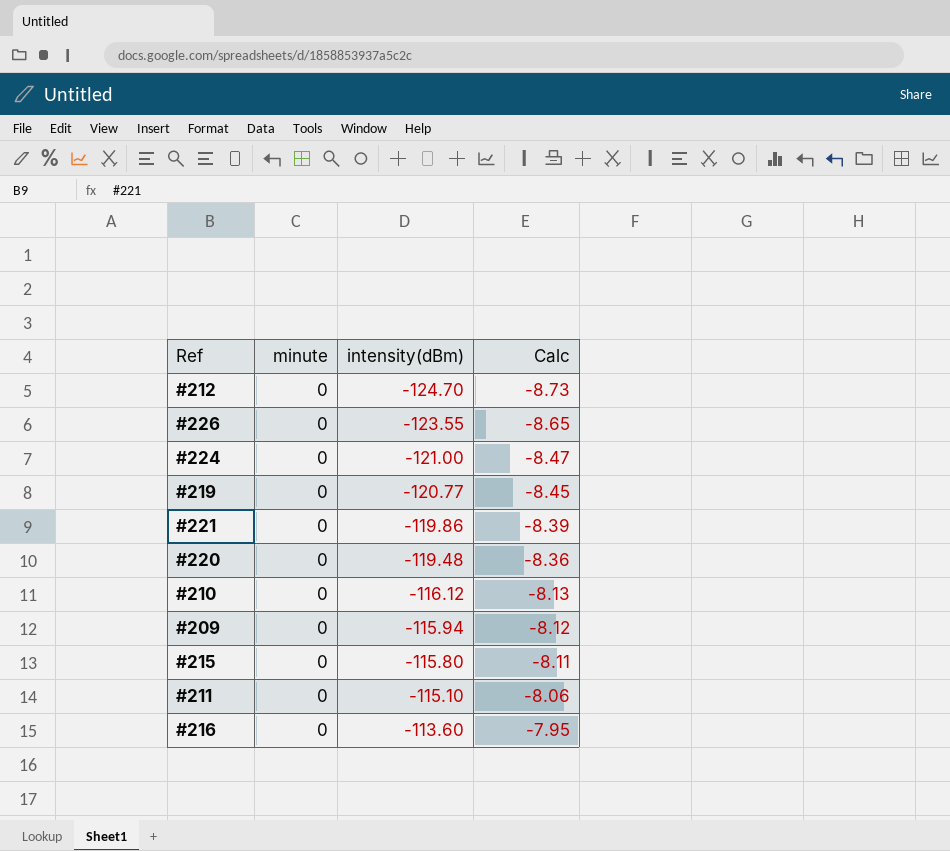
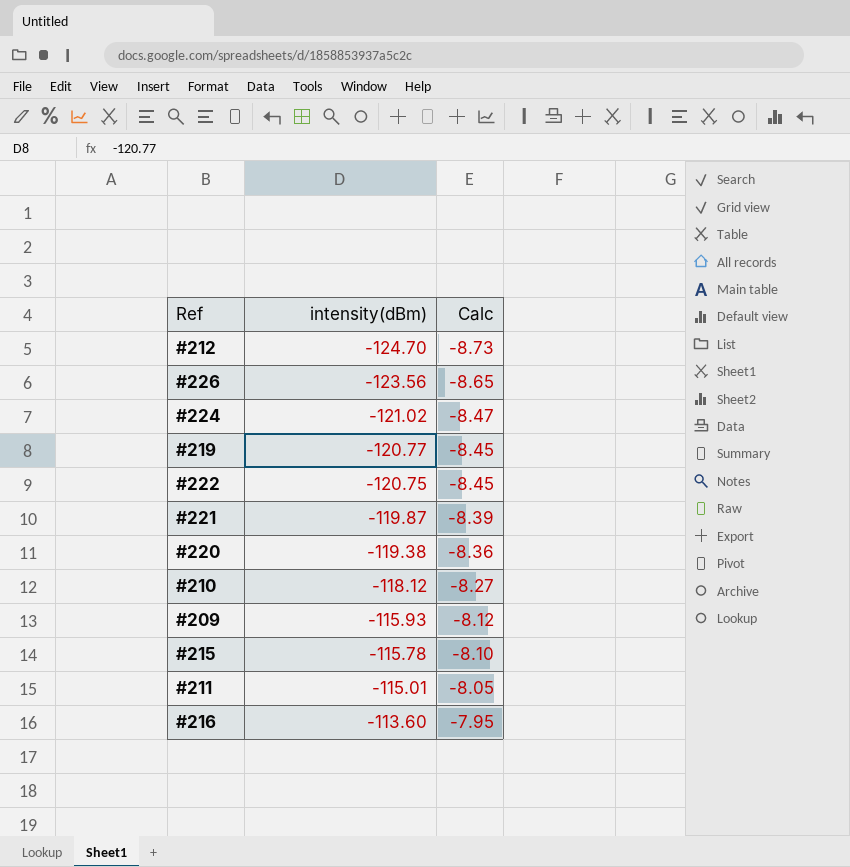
column minute | position: 2 -> none
#226 | intensity(dBm): -123.55 -> -123.56
#224 | intensity(dBm): -121.00 -> -121.02
row #222: none -> -120.75 | -8.45
#221 | intensity(dBm): -119.86 -> -119.87
#220 | intensity(dBm): -119.48 -> -119.38
#210 | intensity(dBm): -116.12 -> -118.12
#210 | Calc: -8.13 -> -8.27
#209 | intensity(dBm): -115.94 -> -115.93
#215 | intensity(dBm): -115.80 -> -115.78
#215 | Calc: -8.11 -> -8.10
#211 | intensity(dBm): -115.10 -> -115.01
#211 | Calc: -8.06 -> -8.05

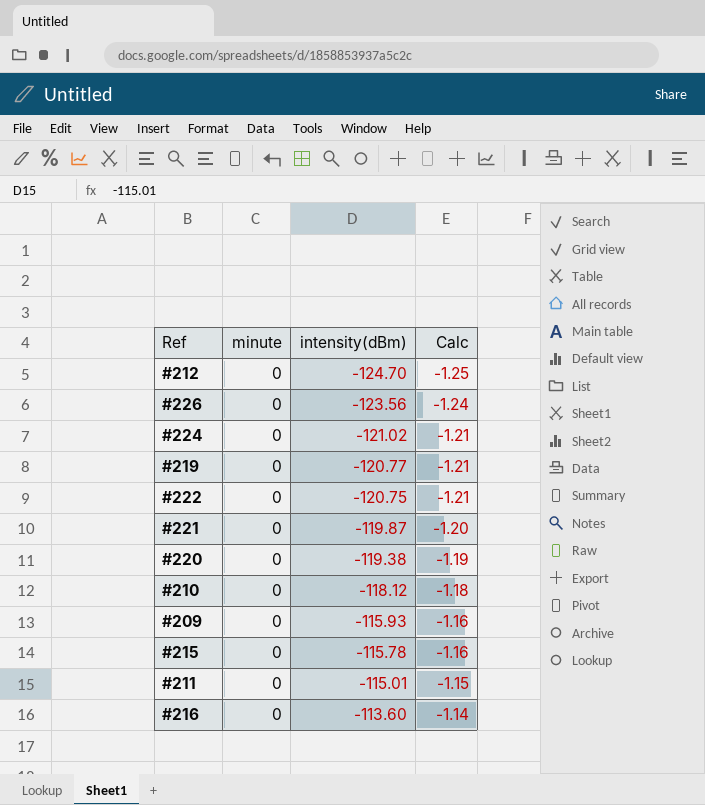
column minute | position: none -> 2
column Calc | formula: [intensity(dBm)] * 0.07 -> [intensity(dBm)] * 0.01

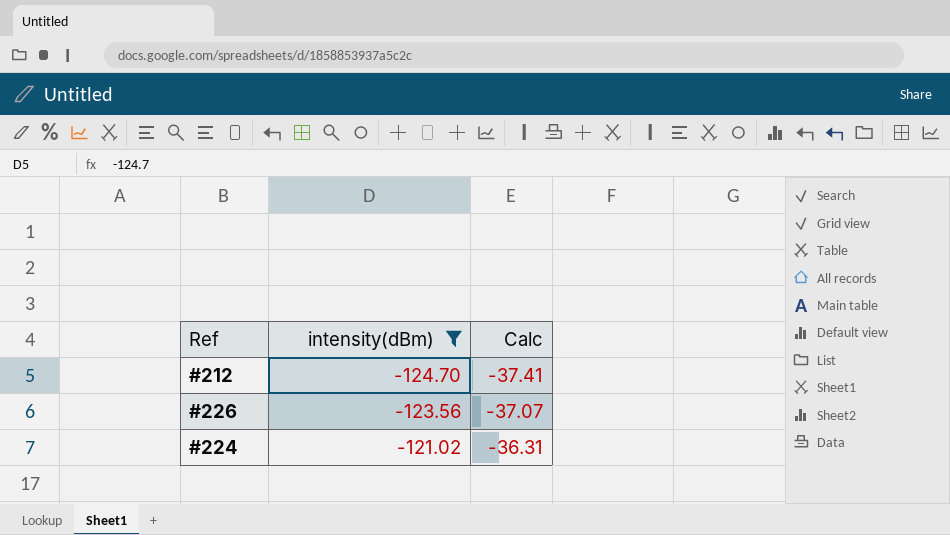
filter: none -> intensity(dBm) <= -121.02
column minute | position: 2 -> none
column Calc | formula: [intensity(dBm)] * 0.01 -> [intensity(dBm)] * 0.3

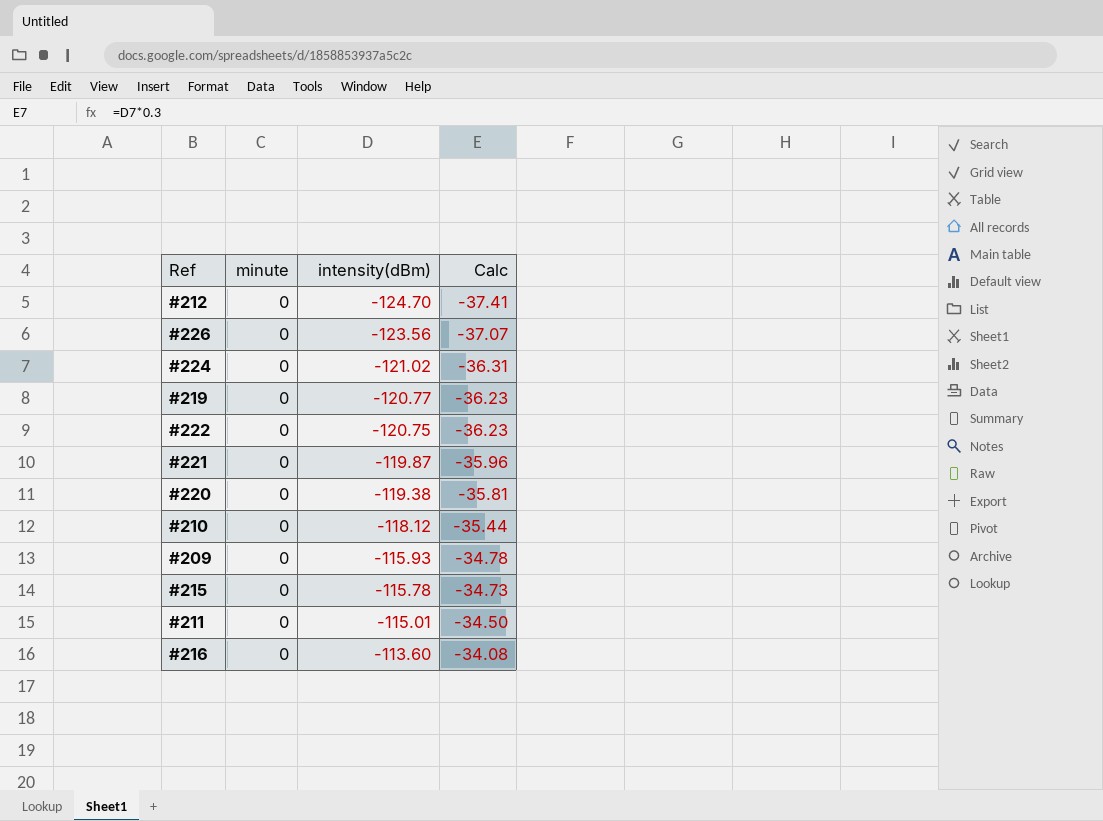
filter: intensity(dBm) <= -121.02 -> none
column minute | position: none -> 2

